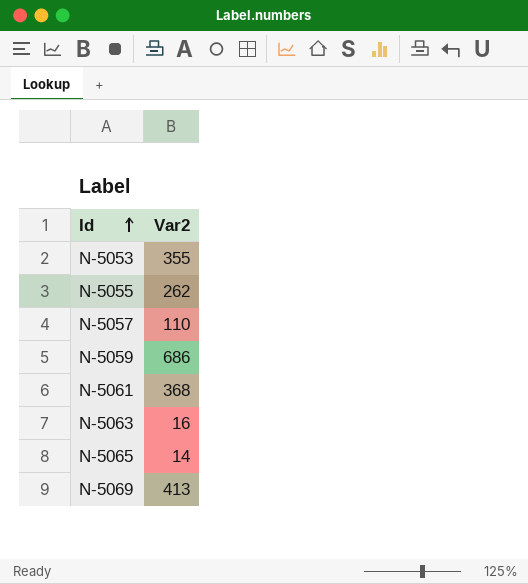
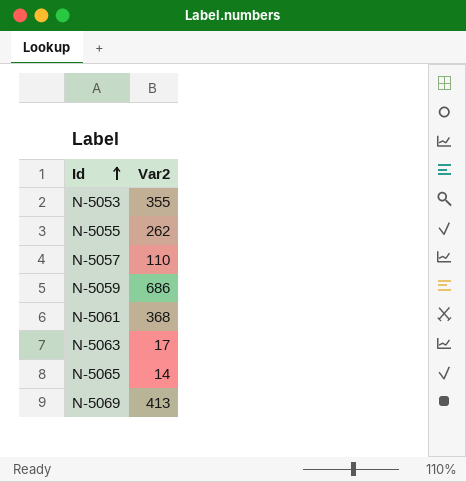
N-5063 | Var2: 16 -> 17

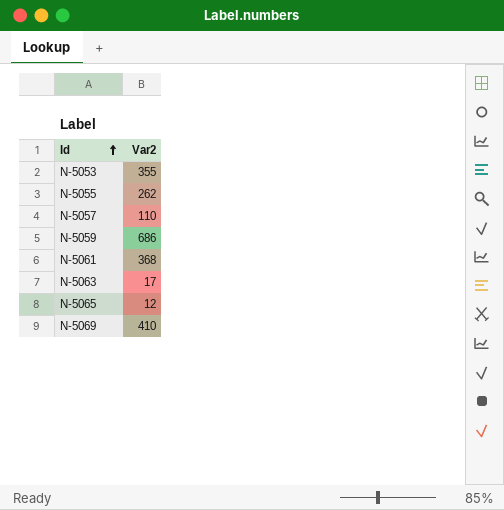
N-5065 | Var2: 14 -> 12
N-5069 | Var2: 413 -> 410

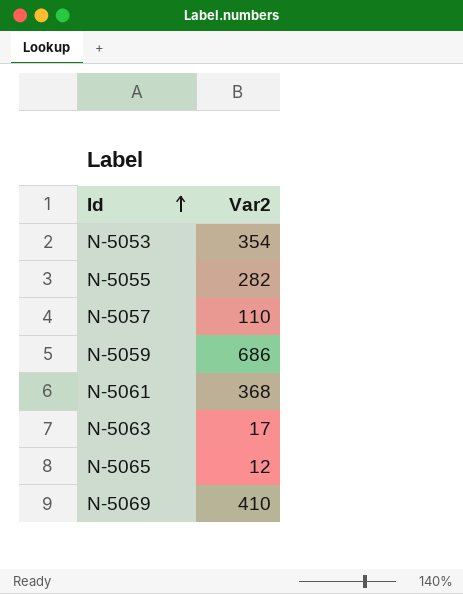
N-5053 | Var2: 355 -> 354
N-5055 | Var2: 262 -> 282

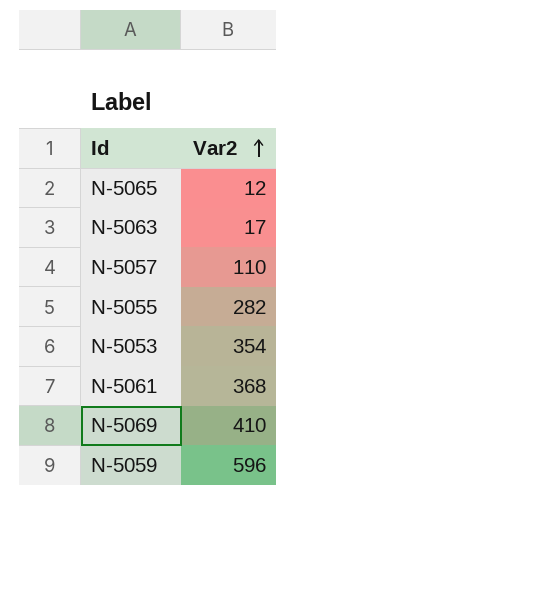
row order: Id ascending -> Var2 ascending
N-5059 | Var2: 686 -> 596

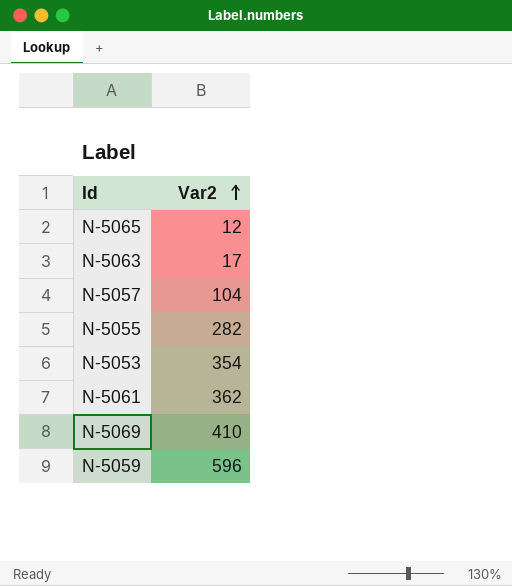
N-5057 | Var2: 110 -> 104
N-5061 | Var2: 368 -> 362

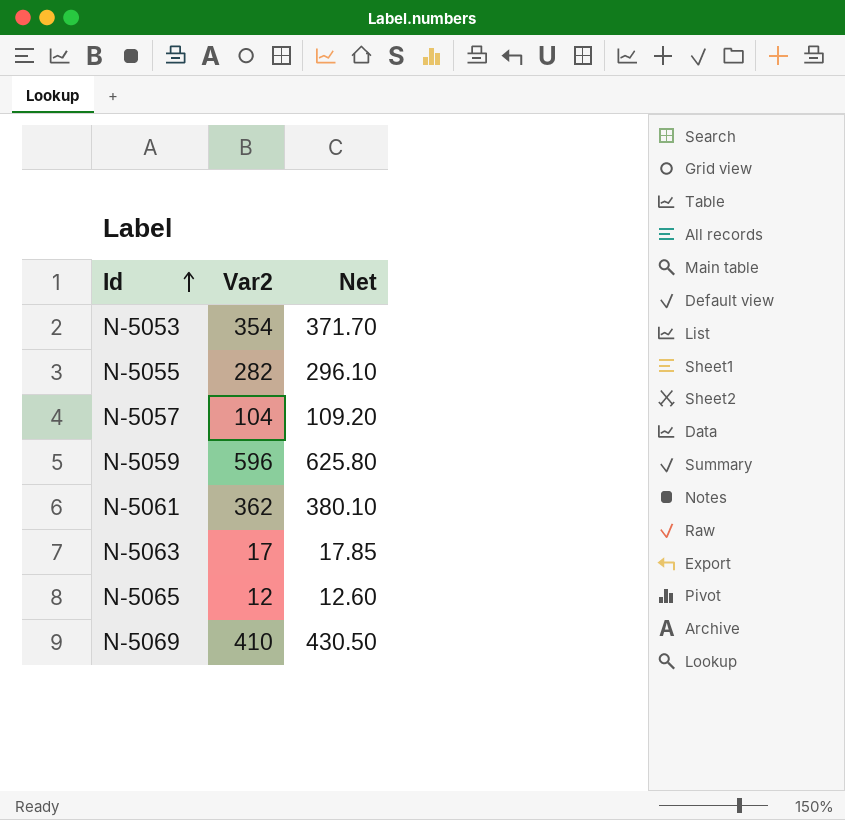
row order: Var2 ascending -> Id ascending
column Net | formula: none -> [Var2] * 1.05

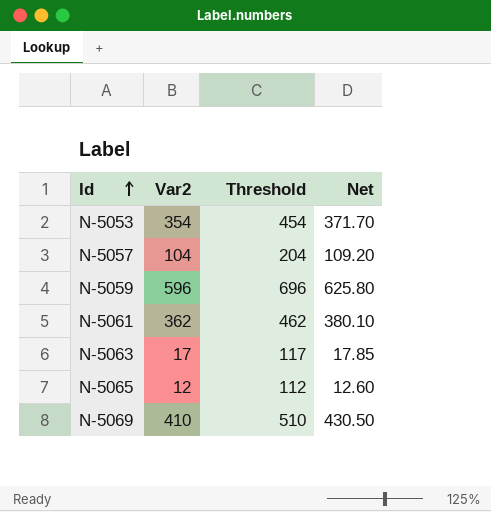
column Threshold | formula: none -> [Var2] + 100
row N-5055: 282 | 296.10 -> none

